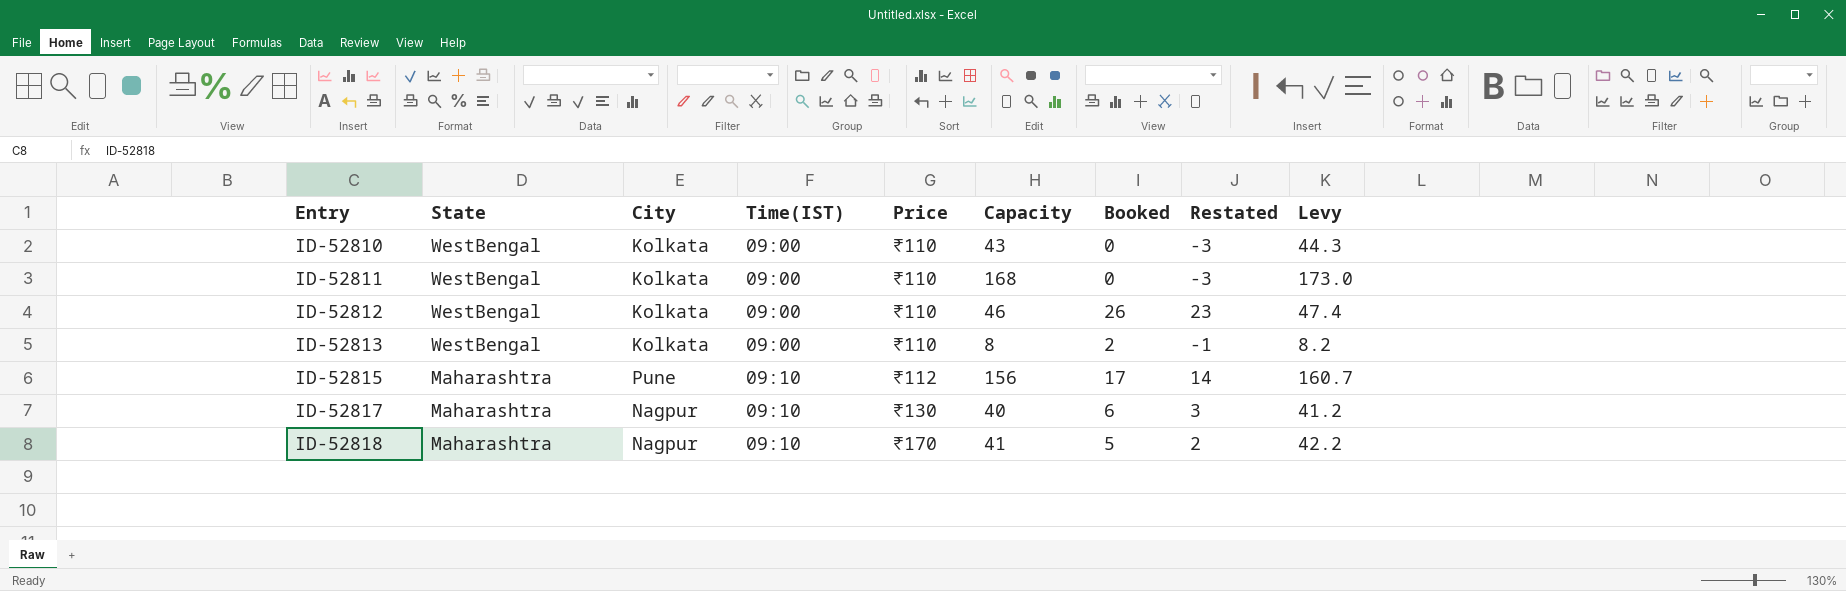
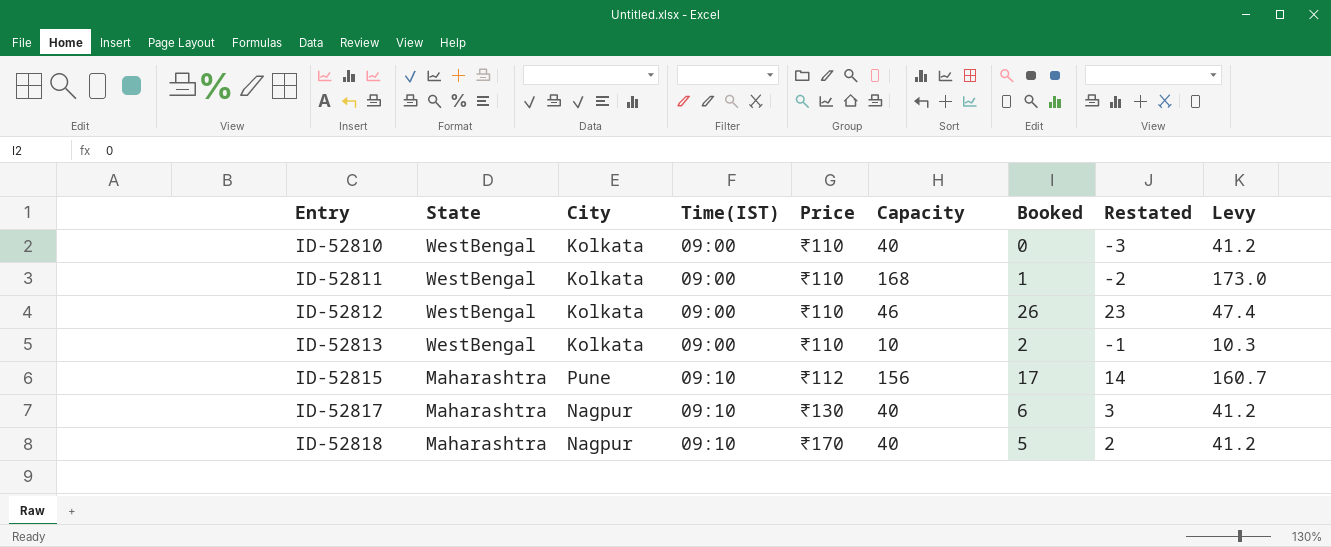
ID-52810 | Capacity: 43 -> 40
ID-52810 | Levy: 44.3 -> 41.2
ID-52811 | Booked: 0 -> 1
ID-52811 | Restated: -3 -> -2
ID-52813 | Capacity: 8 -> 10
ID-52813 | Levy: 8.2 -> 10.3
ID-52818 | Capacity: 41 -> 40
ID-52818 | Levy: 42.2 -> 41.2

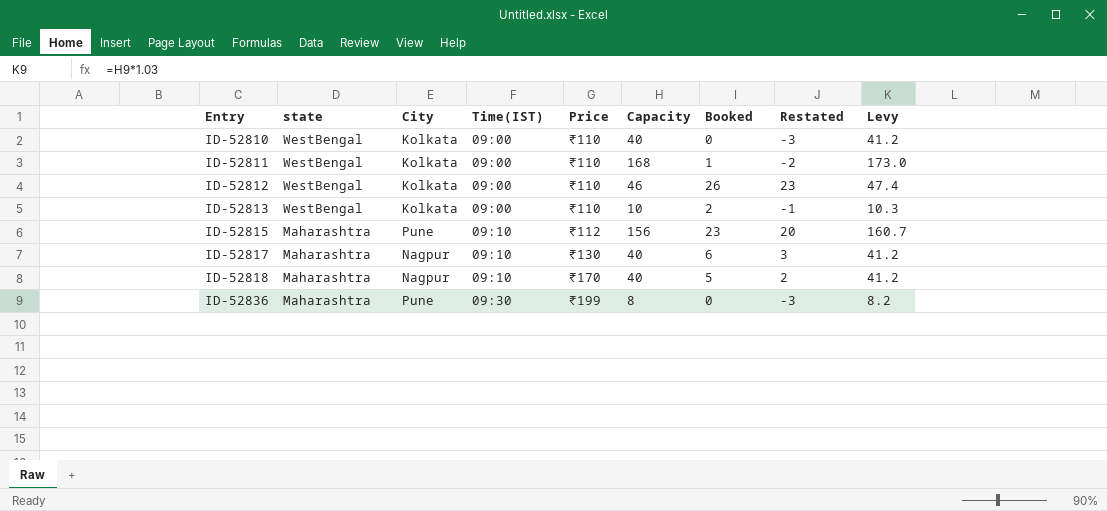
column name: State -> state
ID-52815 | Booked: 17 -> 23
ID-52815 | Restated: 14 -> 20
row ID-52836: none -> Maharashtra | Pune | 09:30 | ₹199 | 8 | 0 | -3 | 8.2

